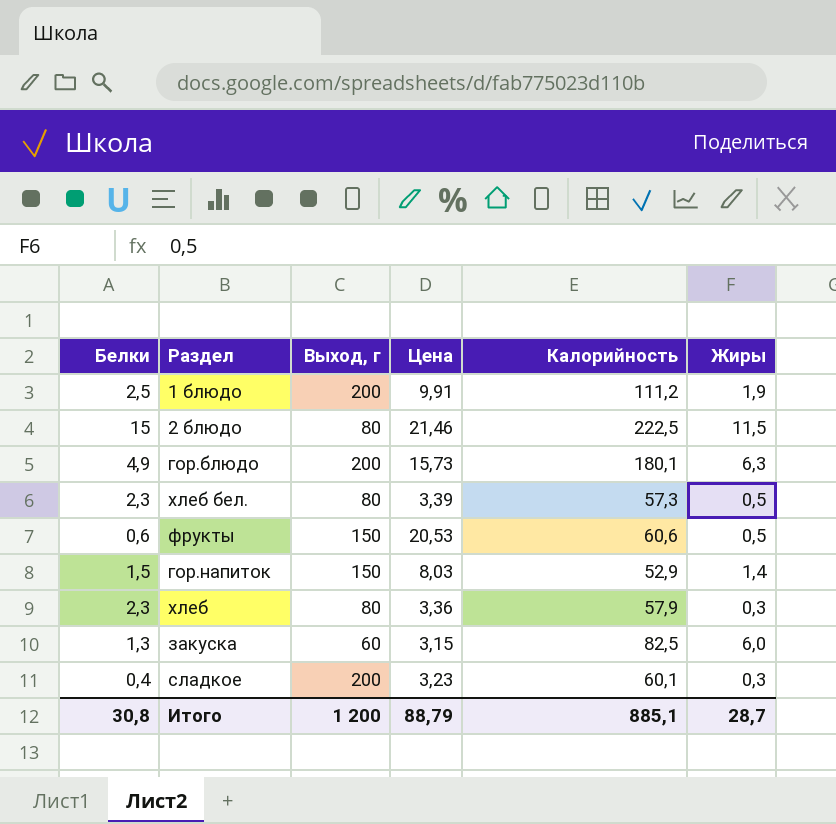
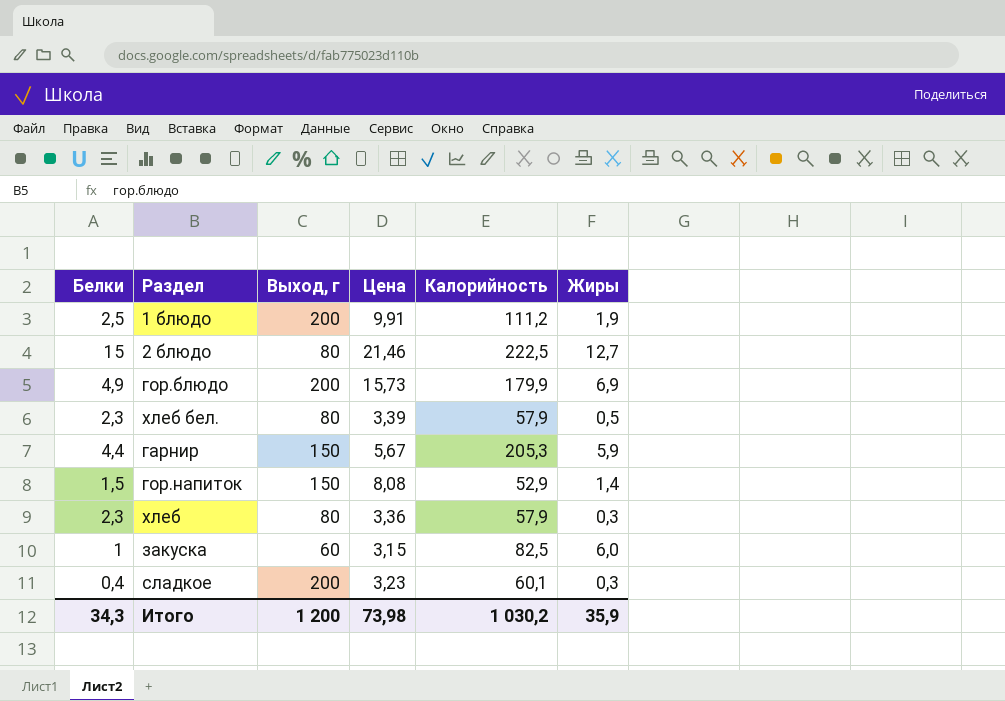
row фрукты: 0,6 | 150 | 20,53 | 60,6 | 0,5 -> none
2 блюдо | Жиры: 11,5 -> 12,7
гор.блюдо | Калорийность: 180,1 -> 179,9
гор.блюдо | Жиры: 6,3 -> 6,9
хлеб бел. | Калорийность: 57,3 -> 57,9
row гарнир: none -> 4,4 | 150 | 5,67 | 205,3 | 5,9
гор.напиток | Цена: 8,03 -> 8,08
закуска | Белки: 1,3 -> 1
Итого | Белки: 30,8 -> 34,3
Итого | Цена: 88,79 -> 73,98
Итого | Калорийность: 885,1 -> 1 030,2
Итого | Жиры: 28,7 -> 35,9

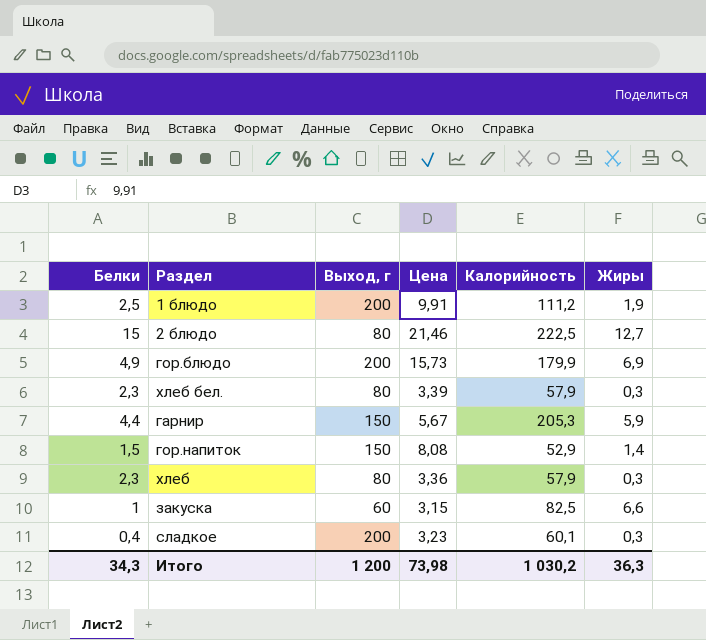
хлеб бел. | Жиры: 0,5 -> 0,3
закуска | Жиры: 6,0 -> 6,6
Итого | Жиры: 35,9 -> 36,3

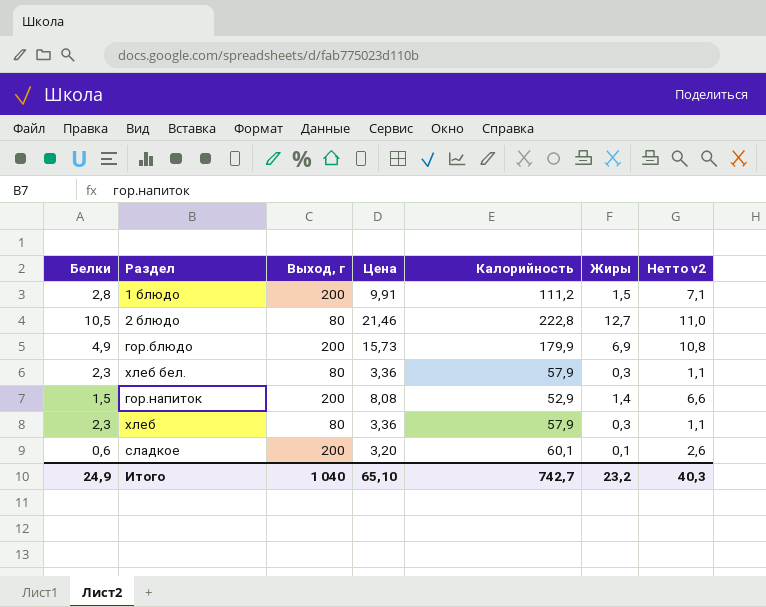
column Нетто v2 | formula: none -> [Цена] - [Белки]
row гарнир: 4,4 | 150 | 5,67 | 205,3 | 5,9 -> none
row закуска: 1 | 60 | 3,15 | 82,5 | 6,6 -> none
1 блюдо | Белки: 2,5 -> 2,8
1 блюдо | Жиры: 1,9 -> 1,5
2 блюдо | Белки: 15 -> 10,5
2 блюдо | Калорийность: 222,5 -> 222,8
хлеб бел. | Цена: 3,39 -> 3,36
гор.напиток | Выход, г: 150 -> 200
сладкое | Белки: 0,4 -> 0,6
сладкое | Цена: 3,23 -> 3,20
сладкое | Жиры: 0,3 -> 0,1
Итого | Белки: 34,3 -> 24,9
Итого | Выход, г: 1 200 -> 1 040
Итого | Цена: 73,98 -> 65,10
Итого | Калорийность: 1 030,2 -> 742,7
Итого | Жиры: 36,3 -> 23,2

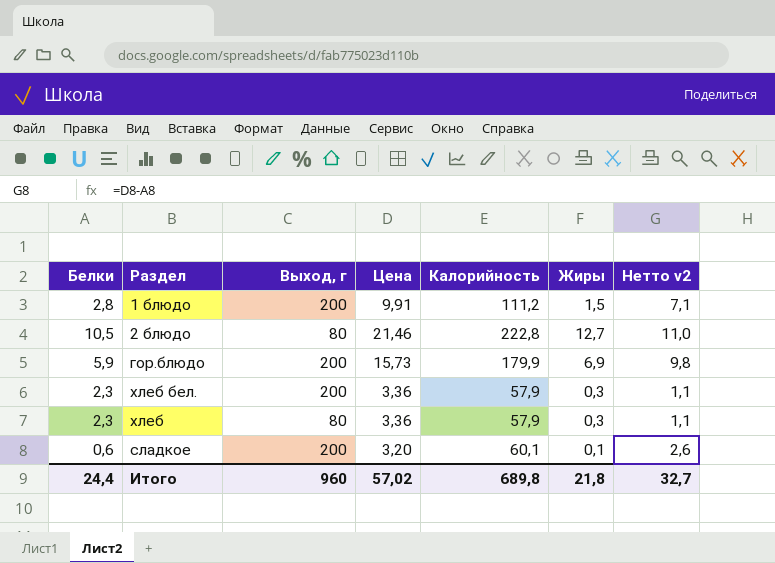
row гор.напиток: 1,5 | 200 | 8,08 | 52,9 | 1,4 | 6,6 -> none
гор.блюдо | Белки: 4,9 -> 5,9
гор.блюдо | Нетто v2: 10,8 -> 9,8
хлеб бел. | Выход, г: 80 -> 200
Итого | Белки: 24,9 -> 24,4
Итого | Выход, г: 1 040 -> 960
Итого | Цена: 65,10 -> 57,02
Итого | Калорийность: 742,7 -> 689,8
Итого | Жиры: 23,2 -> 21,8
Итого | Нетто v2: 40,3 -> 32,7

